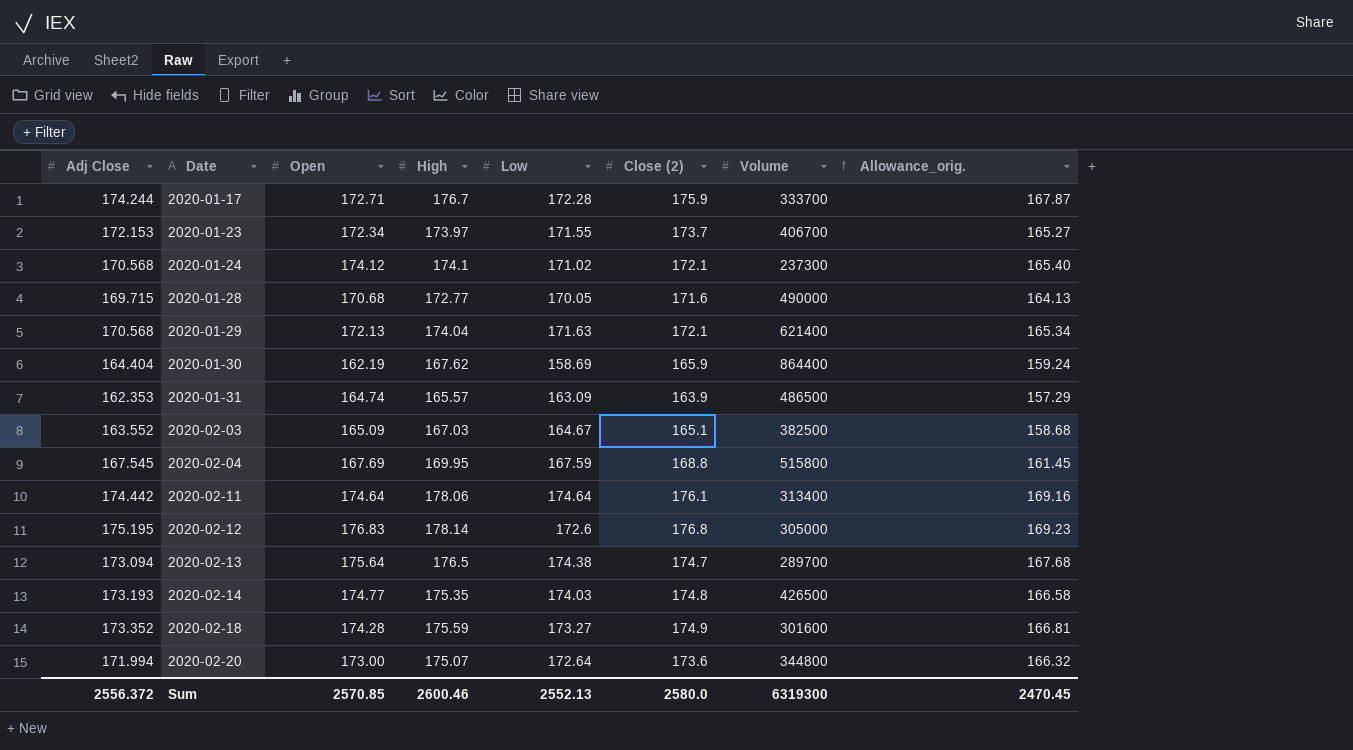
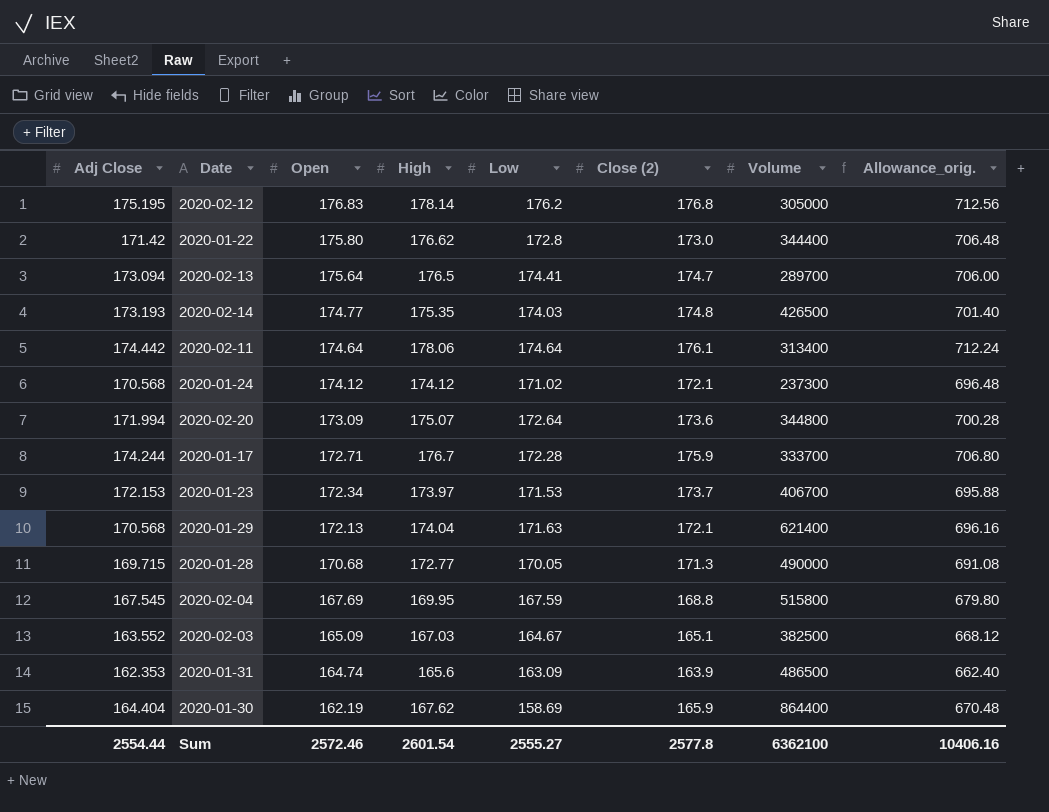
row order: Date ascending -> Open descending
column Allowance_orig. | formula: [High] * 0.95 -> [High] * 4
row 2020-02-18: 173.352 | 174.28 | 175.59 | 173.27 | 174.9 | 301600 | 166.81 -> none
2020-02-12 | Low: 172.6 -> 176.2
row 2020-01-22: none -> 171.42 | 175.80 | 176.62 | 172.8 | 173.0 | 344400 | 706.48
2020-02-13 | Low: 174.38 -> 174.41
2020-01-24 | High: 174.1 -> 174.12
2020-02-20 | Open: 173.00 -> 173.09
2020-01-23 | Low: 171.55 -> 171.53
2020-01-28 | Close (2): 171.6 -> 171.3
2020-01-31 | High: 165.57 -> 165.6
Sum | Adj Close: 2556.372 -> 2554.44
Sum | Open: 2570.85 -> 2572.46
Sum | High: 2600.46 -> 2601.54
Sum | Low: 2552.13 -> 2555.27
Sum | Close (2): 2580.0 -> 2577.8
Sum | Volume: 6319300 -> 6362100
Sum | Allowance_orig.: 2470.45 -> 10406.16

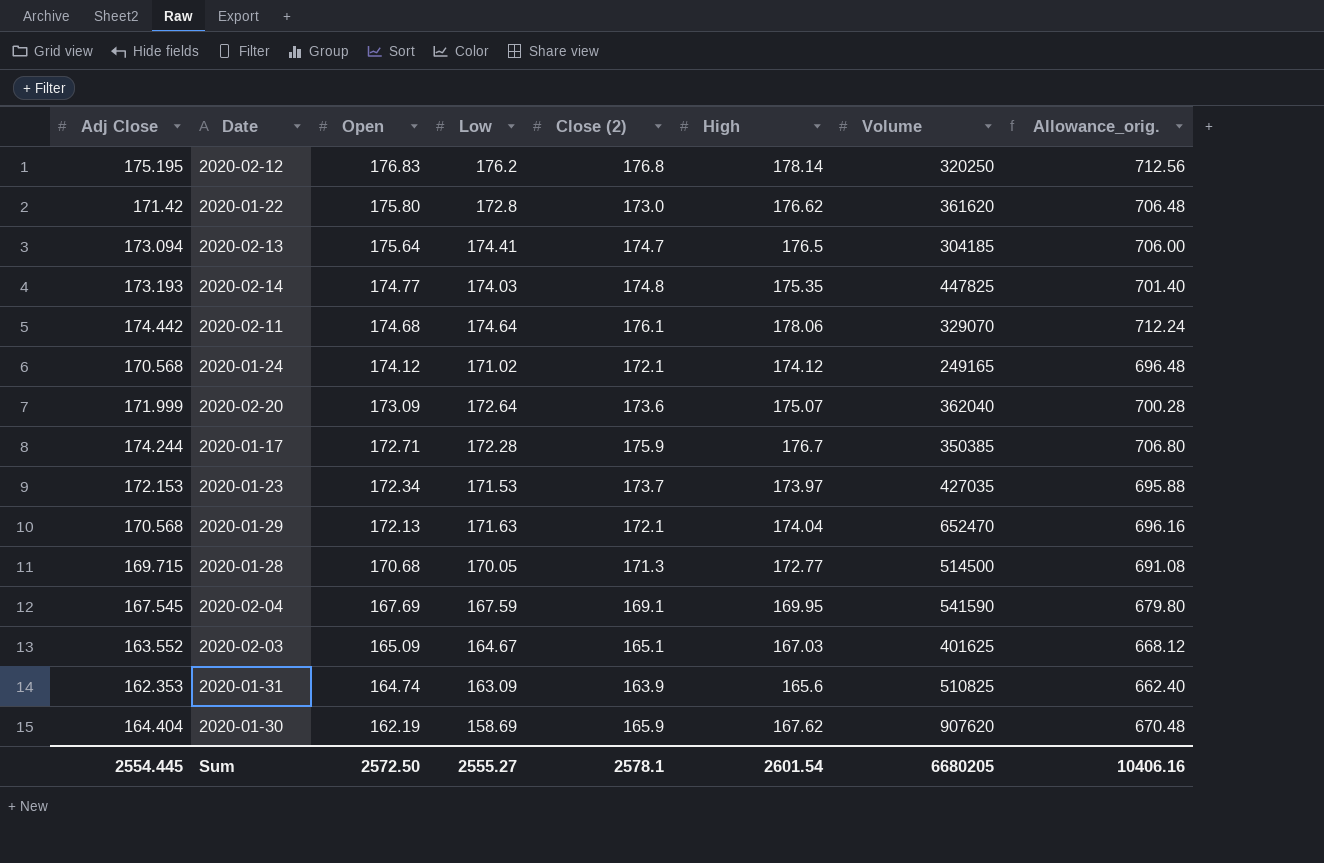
column High | position: 4 -> 6
2020-02-12 | Volume: 305000 -> 320250
2020-01-22 | Volume: 344400 -> 361620
2020-02-13 | Volume: 289700 -> 304185
2020-02-14 | Volume: 426500 -> 447825
2020-02-11 | Open: 174.64 -> 174.68
2020-02-11 | Volume: 313400 -> 329070
2020-01-24 | Volume: 237300 -> 249165
2020-02-20 | Adj Close: 171.994 -> 171.999
2020-02-20 | Volume: 344800 -> 362040
2020-01-17 | Volume: 333700 -> 350385
2020-01-23 | Volume: 406700 -> 427035
2020-01-29 | Volume: 621400 -> 652470
2020-01-28 | Volume: 490000 -> 514500
2020-02-04 | Close (2): 168.8 -> 169.1
2020-02-04 | Volume: 515800 -> 541590
2020-02-03 | Volume: 382500 -> 401625
2020-01-31 | Volume: 486500 -> 510825
2020-01-30 | Volume: 864400 -> 907620
Sum | Adj Close: 2554.44 -> 2554.445
Sum | Open: 2572.46 -> 2572.50
Sum | Close (2): 2577.8 -> 2578.1
Sum | Volume: 6362100 -> 6680205

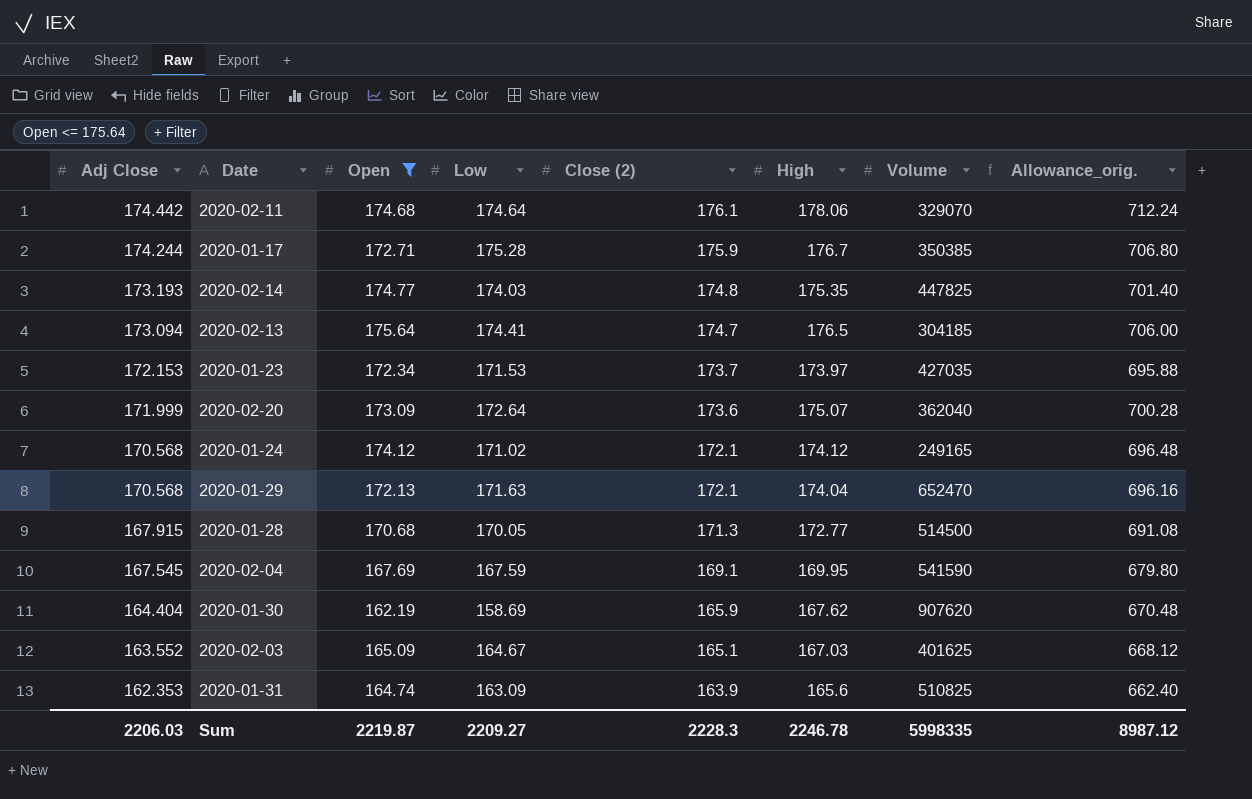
filter: none -> Open <= 175.64
row order: Open descending -> Adj Close descending
2020-01-17 | Low: 172.28 -> 175.28
2020-01-28 | Adj Close: 169.715 -> 167.915
Sum | Adj Close: 2554.445 -> 2206.03
Sum | Open: 2572.50 -> 2219.87
Sum | Low: 2555.27 -> 2209.27
Sum | Close (2): 2578.1 -> 2228.3
Sum | High: 2601.54 -> 2246.78
Sum | Volume: 6680205 -> 5998335
Sum | Allowance_orig.: 10406.16 -> 8987.12

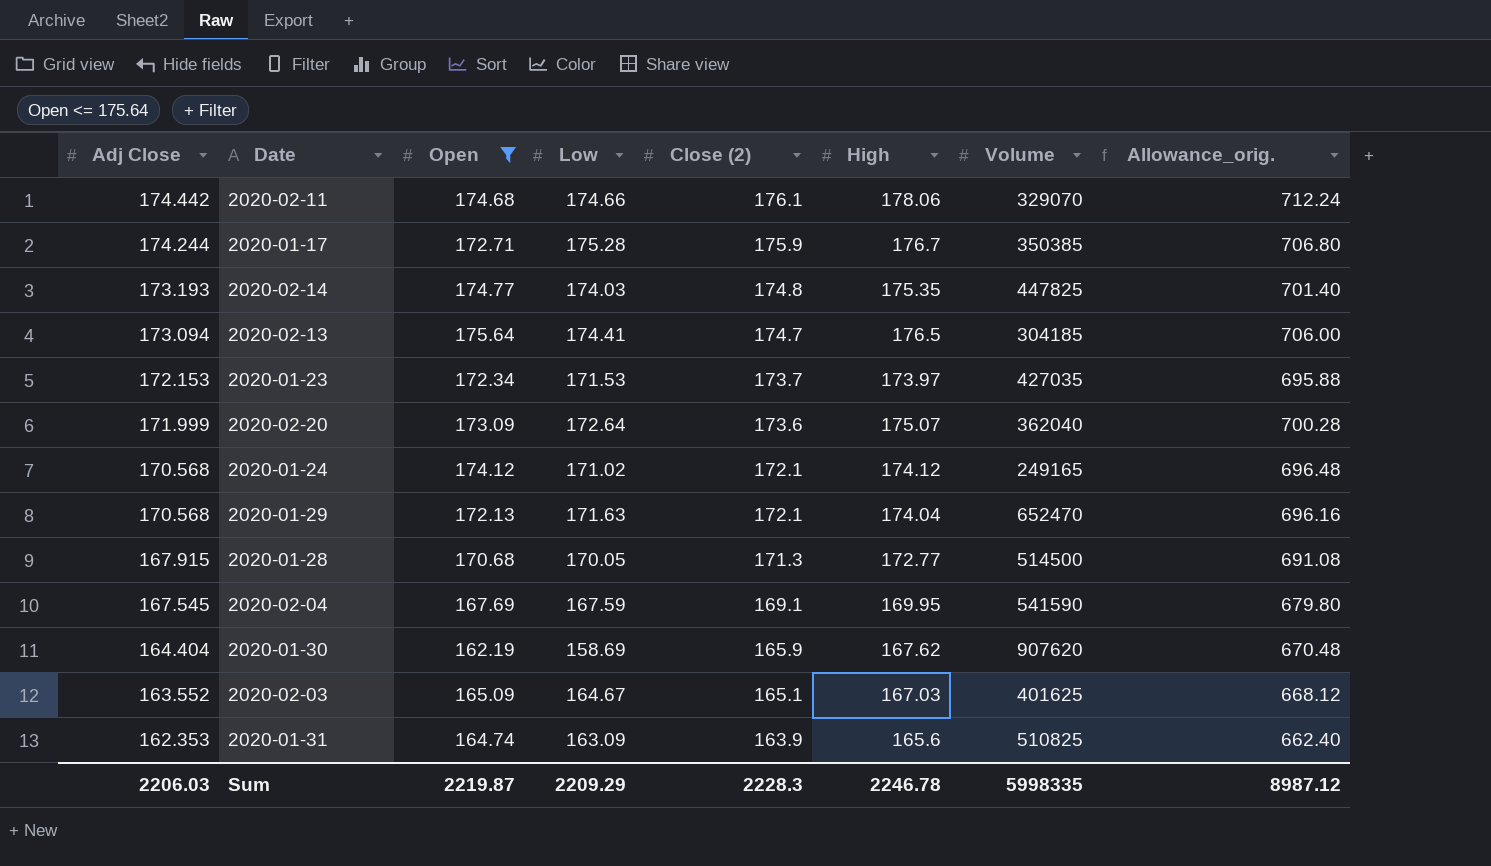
2020-02-11 | Low: 174.64 -> 174.66
Sum | Low: 2209.27 -> 2209.29

